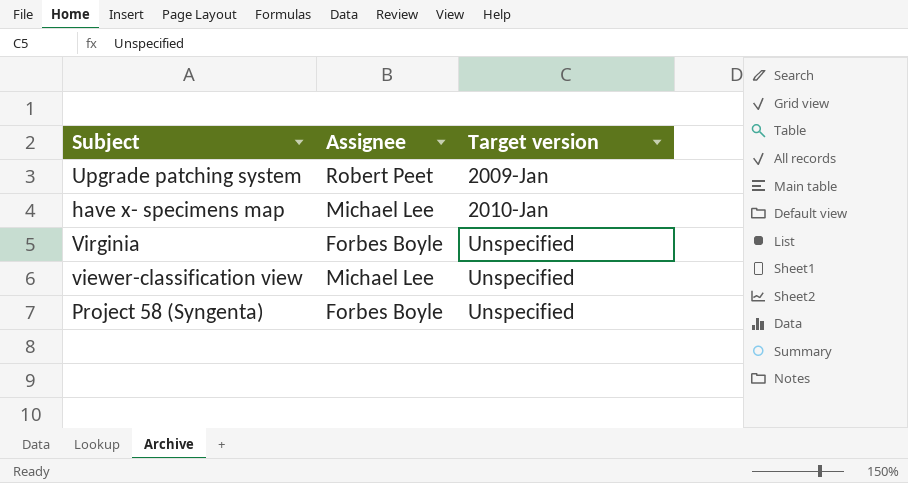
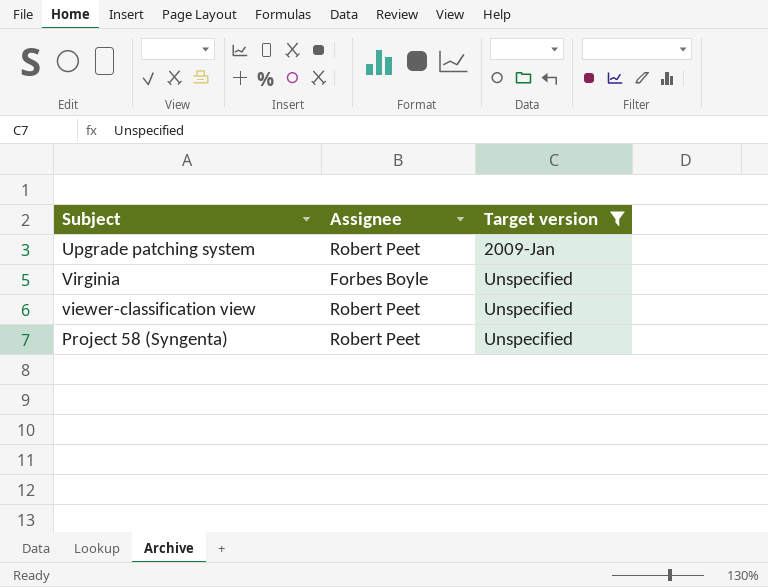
filter: none -> Target version != 2010-Jan
viewer-classification view | Assignee: Michael Lee -> Robert Peet
Project 58 (Syngenta) | Assignee: Forbes Boyle -> Robert Peet

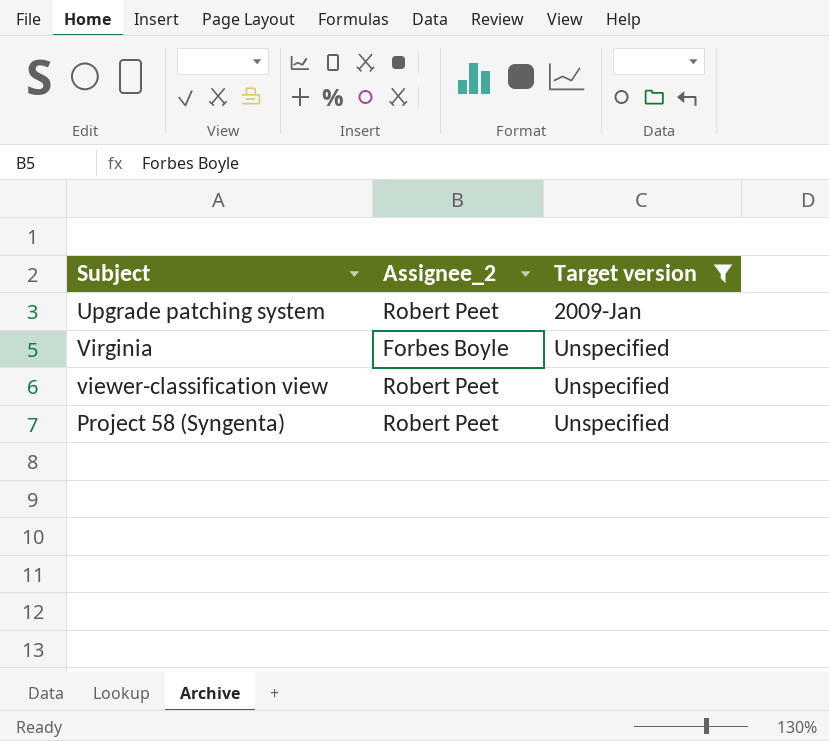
column name: Assignee -> Assignee_2

